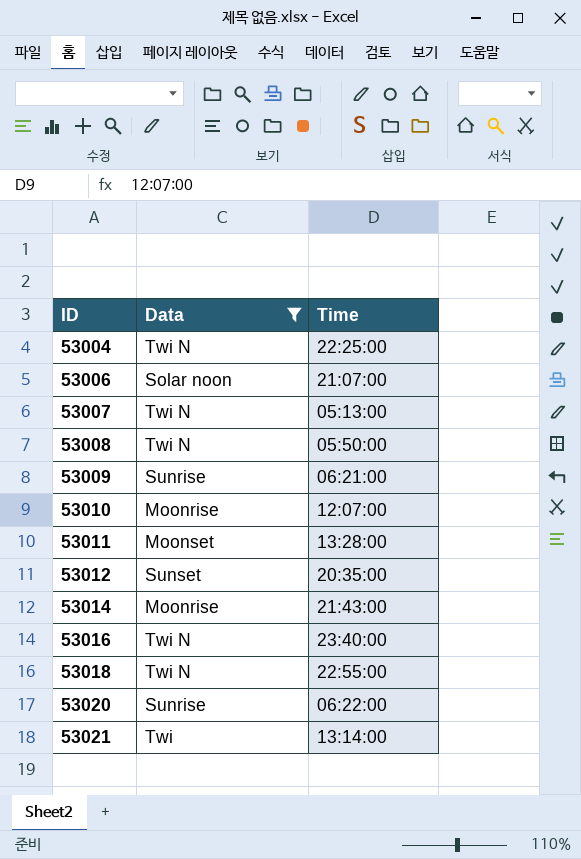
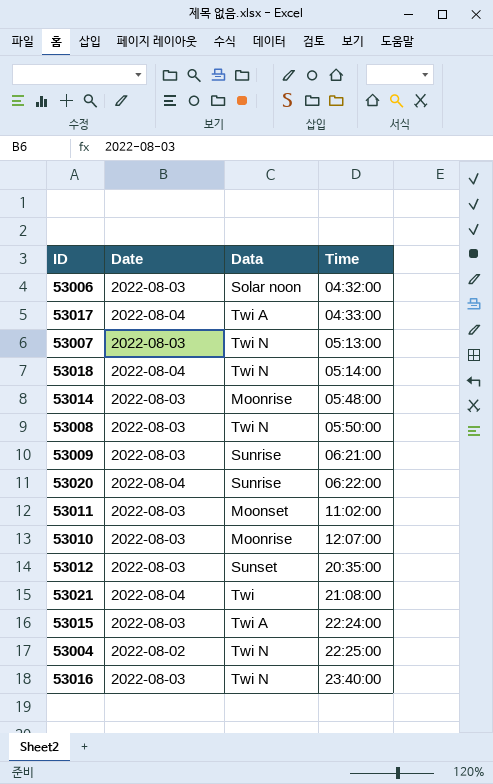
filter: Data != Twi A -> none
row order: ID ascending -> Time ascending
column Date | position: none -> 2
53006 | Time: 21:07:00 -> 04:32:00
53018 | Time: 22:55:00 -> 05:14:00
53014 | Time: 21:43:00 -> 05:48:00
53011 | Time: 13:28:00 -> 11:02:00
53021 | Time: 13:14:00 -> 21:08:00

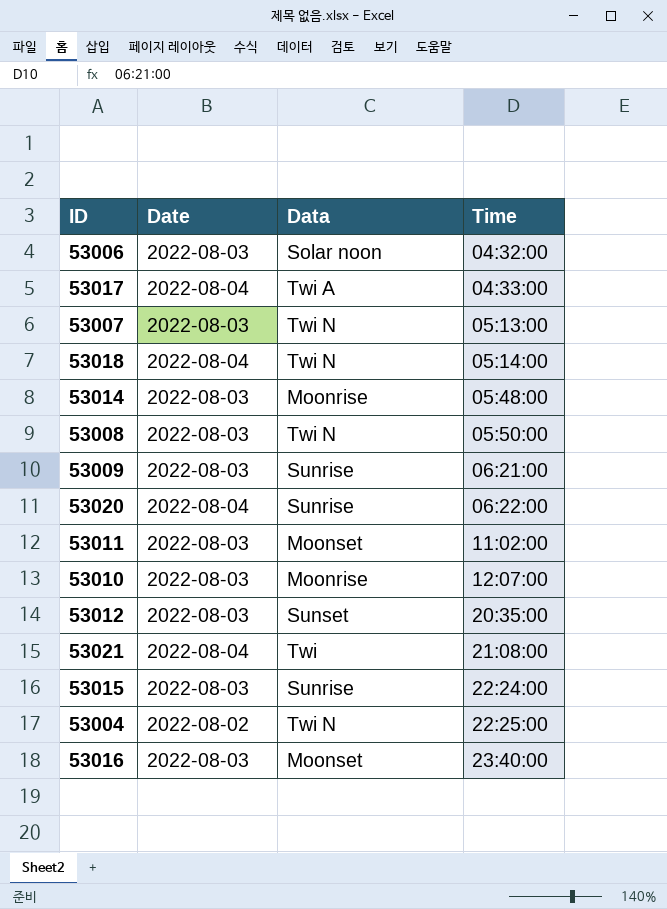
53015 | Data: Twi A -> Sunrise
53016 | Data: Twi N -> Moonset

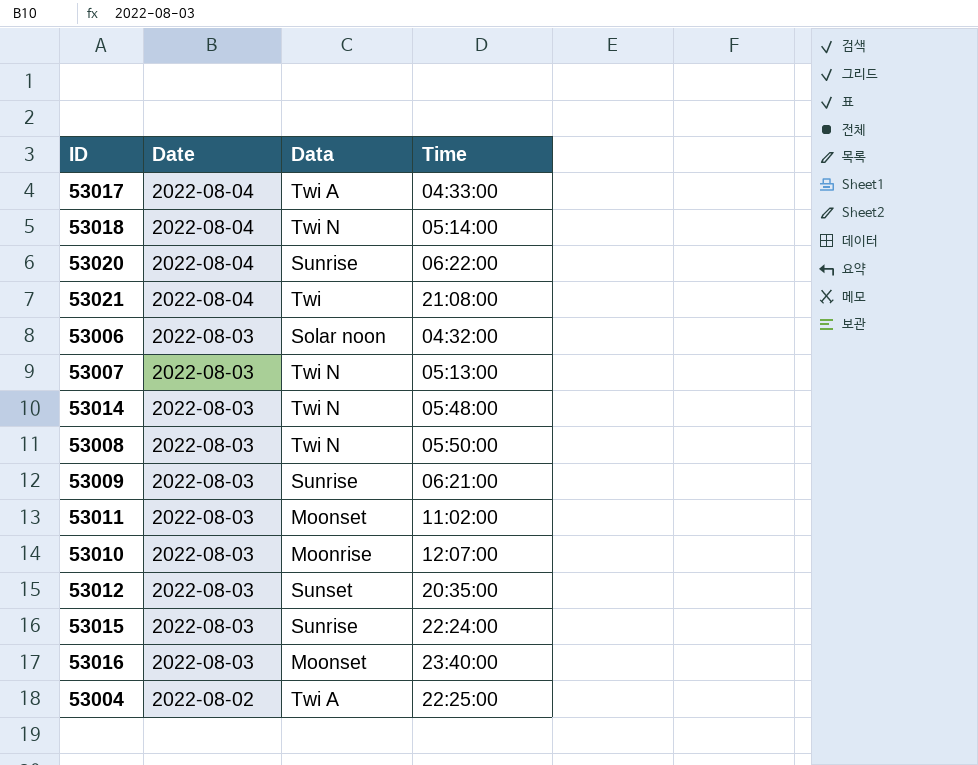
row order: Time ascending -> Date descending
53014 | Data: Moonrise -> Twi N
53004 | Data: Twi N -> Twi A

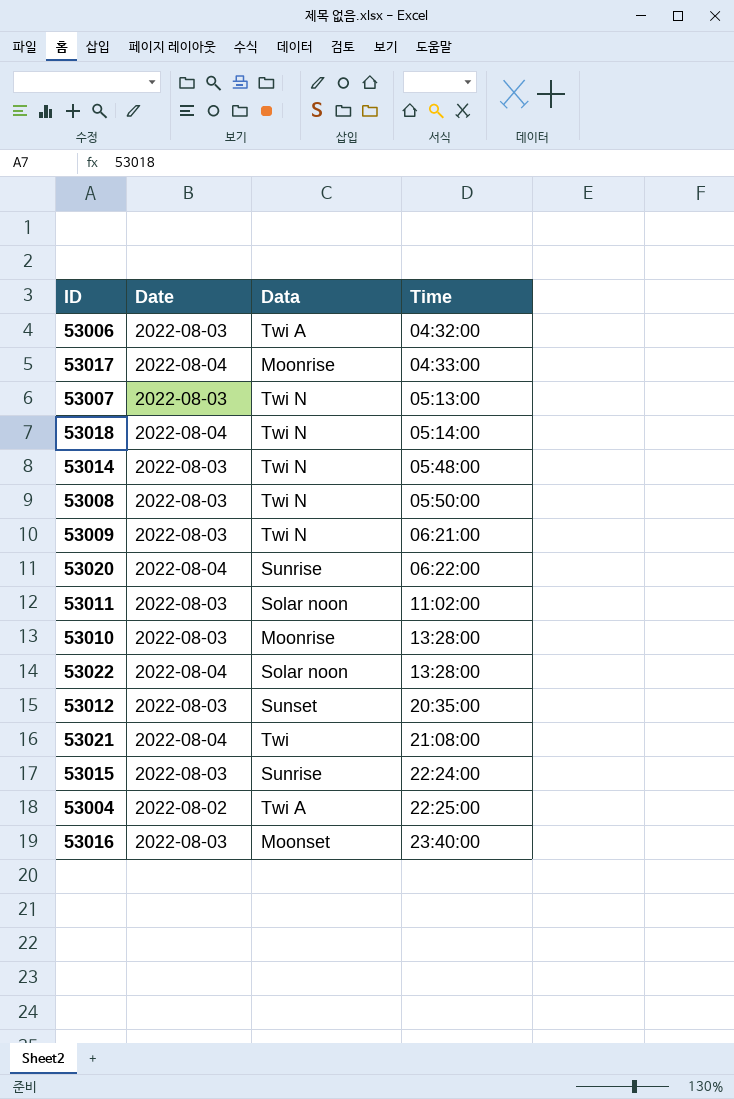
row order: Date descending -> Time ascending
53006 | Data: Solar noon -> Twi A
53017 | Data: Twi A -> Moonrise
53009 | Data: Sunrise -> Twi N
53011 | Data: Moonset -> Solar noon
53010 | Time: 12:07:00 -> 13:28:00
row 53022: none -> 2022-08-04 | Solar noon | 13:28:00

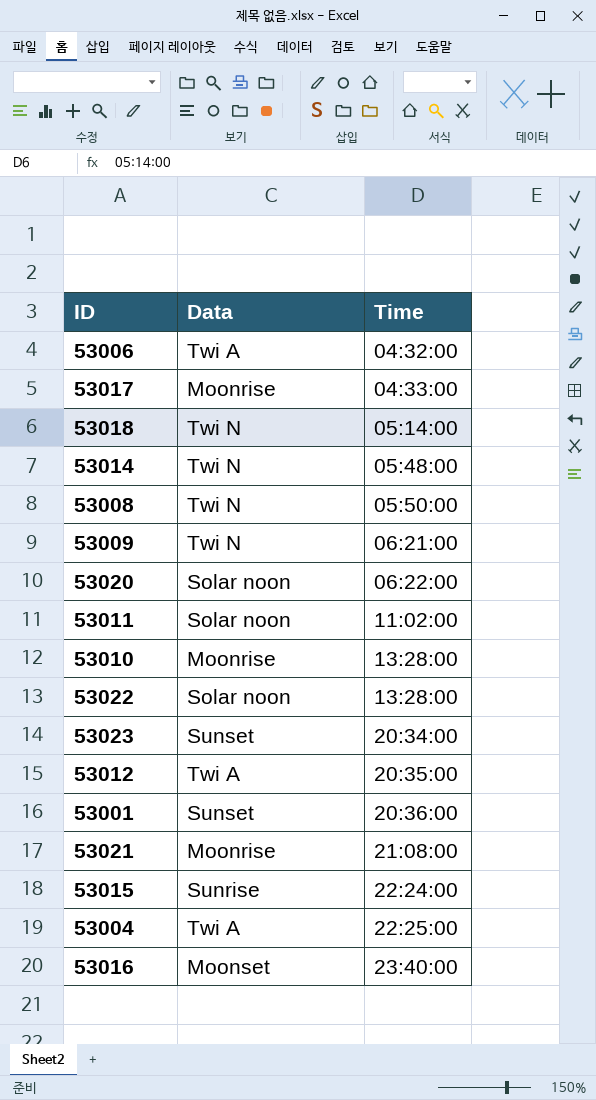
column Date | position: 2 -> none
row 53007: 2022-08-03 | Twi N | 05:13:00 -> none
53020 | Data: Sunrise -> Solar noon
row 53023: none -> Sunset | 20:34:00
53012 | Data: Sunset -> Twi A
row 53001: none -> Sunset | 20:36:00
53021 | Data: Twi -> Moonrise

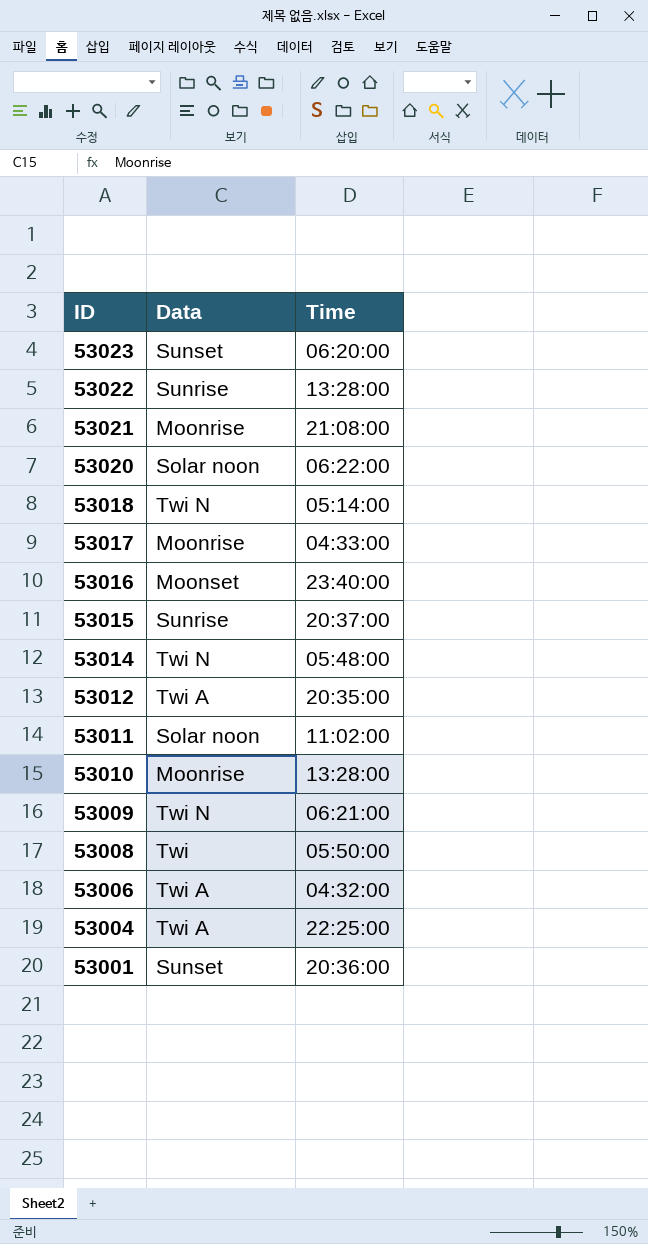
row order: Time ascending -> ID descending
53023 | Time: 20:34:00 -> 06:20:00
53022 | Data: Solar noon -> Sunrise
53015 | Time: 22:24:00 -> 20:37:00
53008 | Data: Twi N -> Twi

